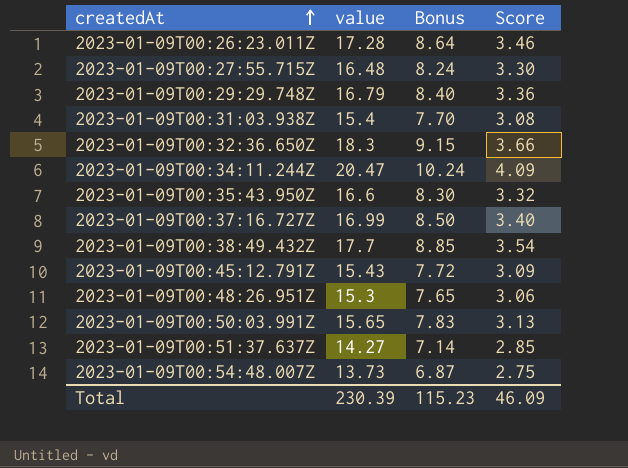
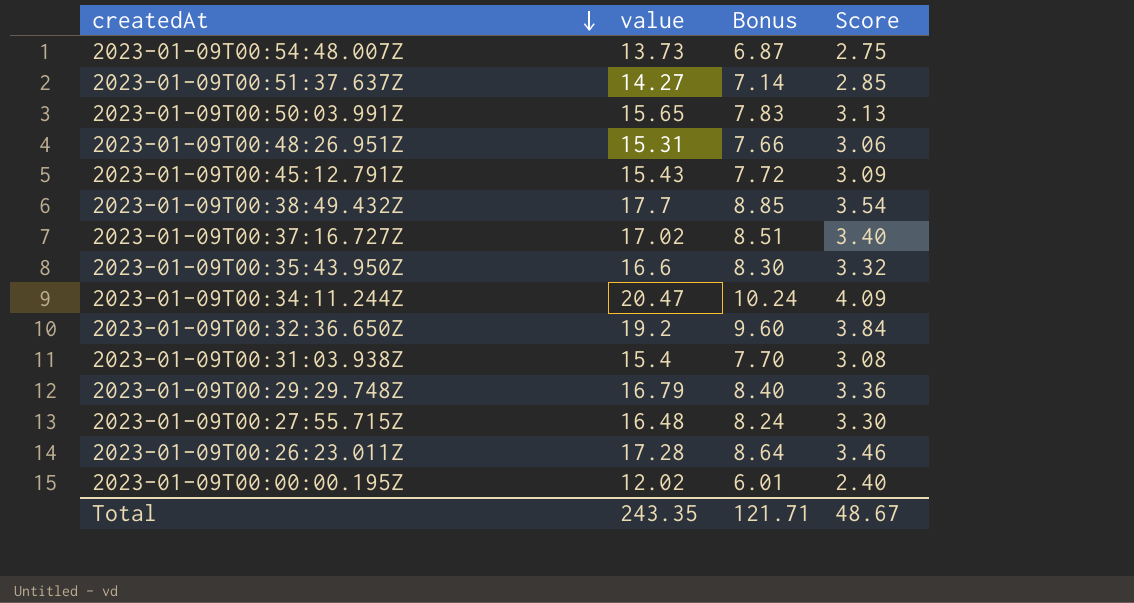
row order: createdAt ascending -> createdAt descending
2023-01-09T00:48:26.951Z | value: 15.3 -> 15.31
2023-01-09T00:48:26.951Z | Bonus: 7.65 -> 7.66
2023-01-09T00:37:16.727Z | value: 16.99 -> 17.02
2023-01-09T00:37:16.727Z | Bonus: 8.50 -> 8.51
2023-01-09T00:32:36.650Z | value: 18.3 -> 19.2
2023-01-09T00:32:36.650Z | Bonus: 9.15 -> 9.60
2023-01-09T00:32:36.650Z | Score: 3.66 -> 3.84
row 2023-01-09T00:00:00.195Z: none -> 12.02 | 6.01 | 2.40
Total | value: 230.39 -> 243.35
Total | Bonus: 115.23 -> 121.71
Total | Score: 46.09 -> 48.67

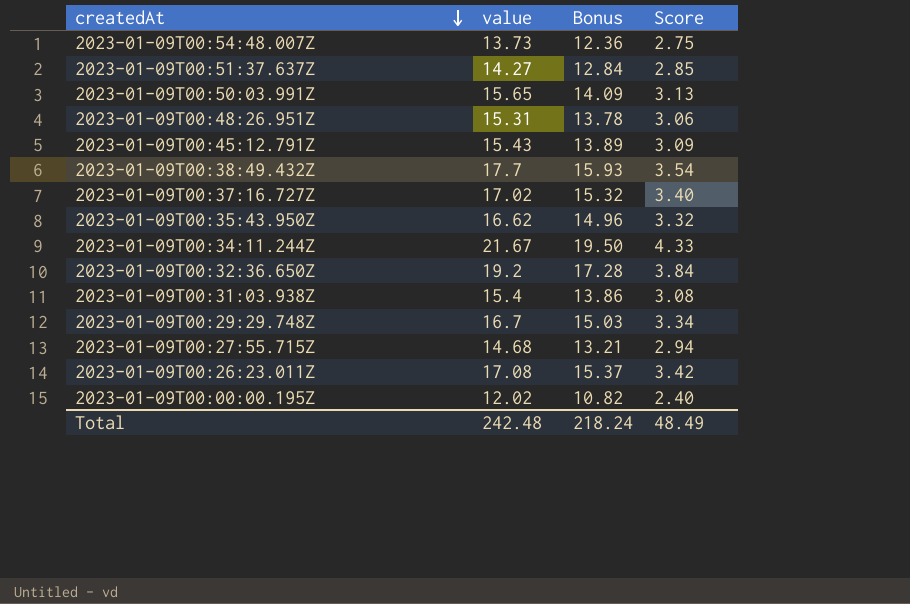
column Bonus | formula: [value] * 0.5 -> [value] * 0.9
2023-01-09T00:35:43.950Z | value: 16.6 -> 16.62
2023-01-09T00:34:11.244Z | value: 20.47 -> 21.67
2023-01-09T00:34:11.244Z | Score: 4.09 -> 4.33
2023-01-09T00:29:29.748Z | value: 16.79 -> 16.7
2023-01-09T00:29:29.748Z | Score: 3.36 -> 3.34
2023-01-09T00:27:55.715Z | value: 16.48 -> 14.68
2023-01-09T00:27:55.715Z | Score: 3.30 -> 2.94
2023-01-09T00:26:23.011Z | value: 17.28 -> 17.08
2023-01-09T00:26:23.011Z | Score: 3.46 -> 3.42
Total | value: 243.35 -> 242.48
Total | Bonus: 121.71 -> 218.24
Total | Score: 48.67 -> 48.49

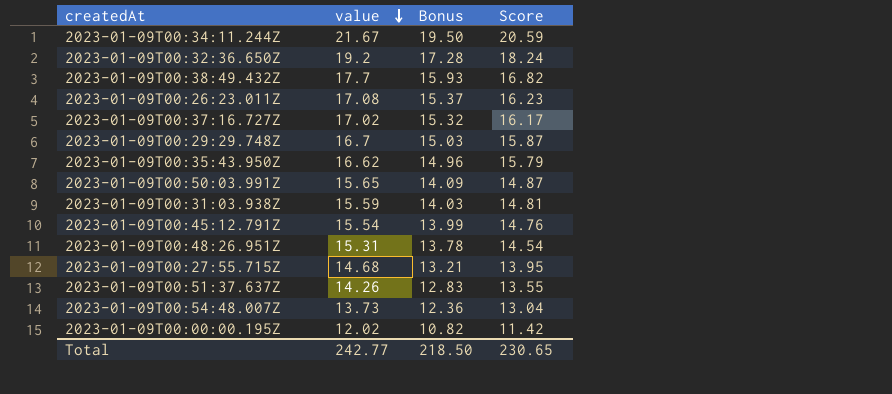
row order: createdAt descending -> value descending
column Score | formula: [value] * 0.2 -> [value] * 0.95
2023-01-09T00:31:03.938Z | value: 15.4 -> 15.59
2023-01-09T00:31:03.938Z | Bonus: 13.86 -> 14.03
2023-01-09T00:45:12.791Z | value: 15.43 -> 15.54
2023-01-09T00:45:12.791Z | Bonus: 13.89 -> 13.99
2023-01-09T00:51:37.637Z | value: 14.27 -> 14.26
2023-01-09T00:51:37.637Z | Bonus: 12.84 -> 12.83
Total | value: 242.48 -> 242.77
Total | Bonus: 218.24 -> 218.50
Total | Score: 48.49 -> 230.65

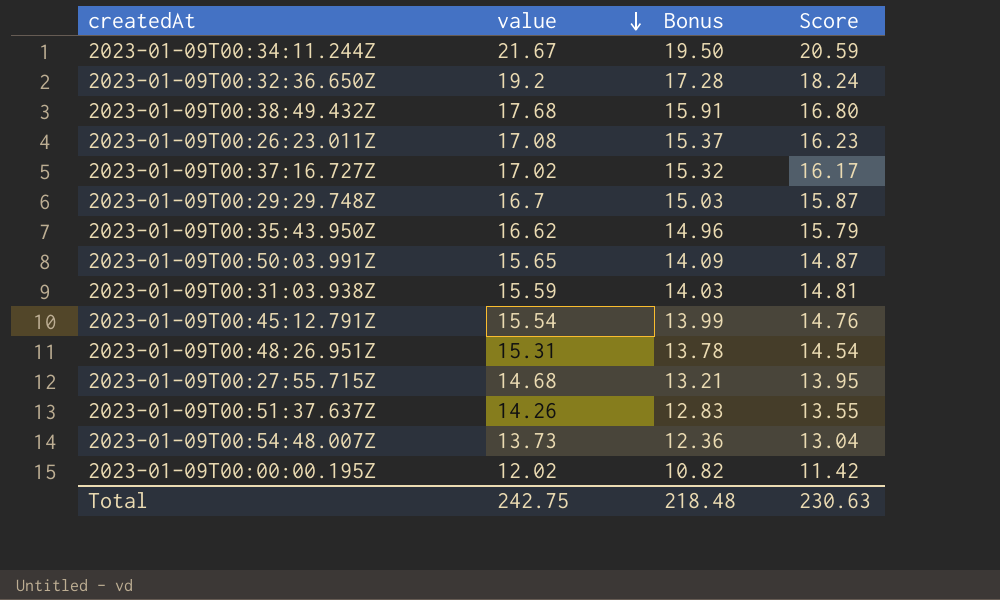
2023-01-09T00:38:49.432Z | value: 17.7 -> 17.68
2023-01-09T00:38:49.432Z | Bonus: 15.93 -> 15.91
2023-01-09T00:38:49.432Z | Score: 16.82 -> 16.80
Total | value: 242.77 -> 242.75
Total | Bonus: 218.50 -> 218.48
Total | Score: 230.65 -> 230.63

